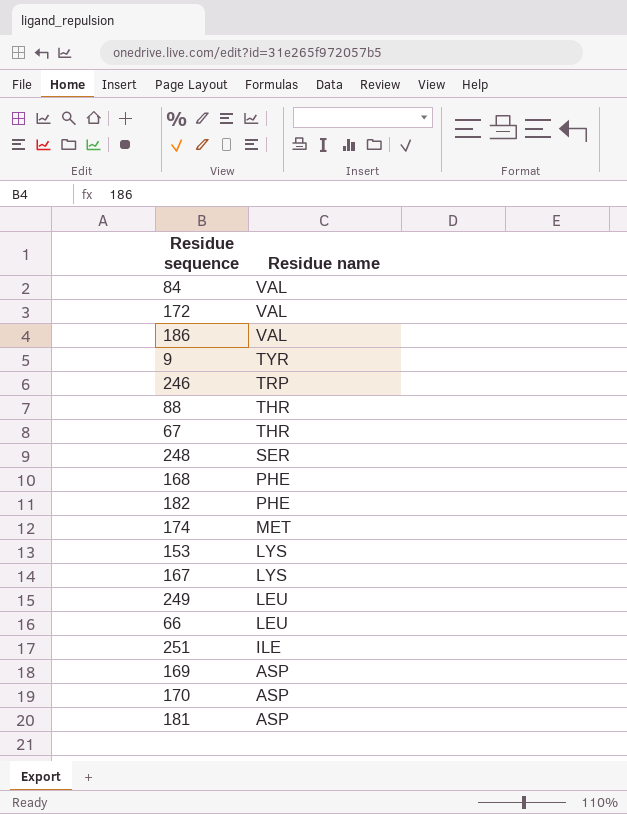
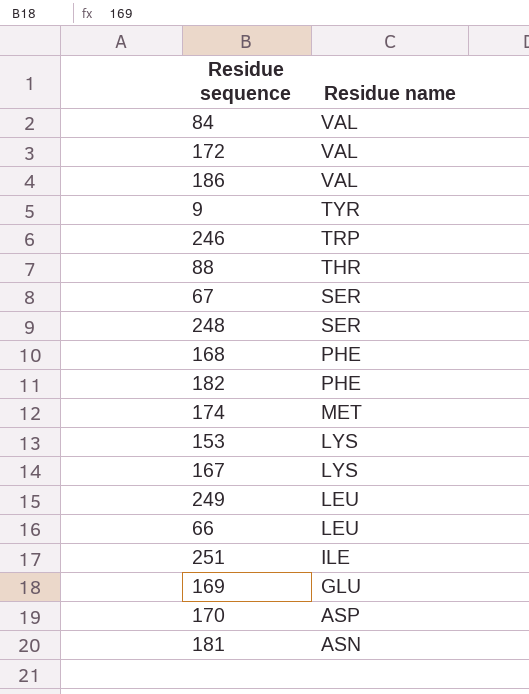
67 | Residue name: THR -> SER
169 | Residue name: ASP -> GLU
181 | Residue name: ASP -> ASN

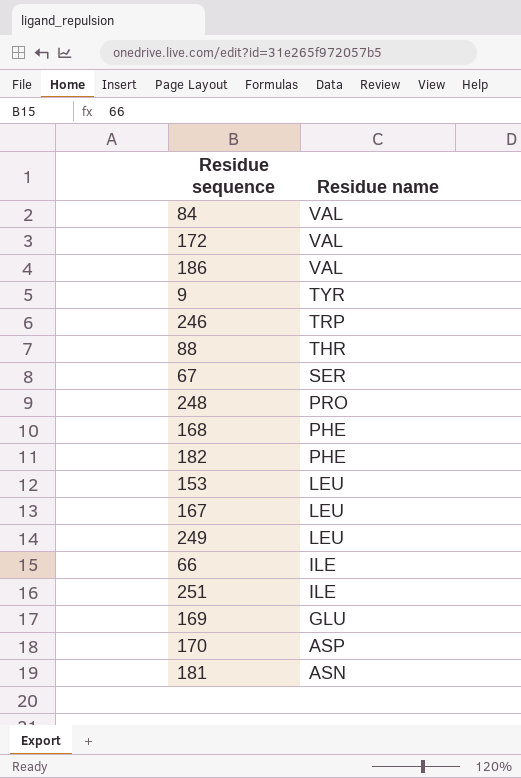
row 174: MET -> none
248 | Residue name: SER -> PRO
153 | Residue name: LYS -> LEU
167 | Residue name: LYS -> LEU
66 | Residue name: LEU -> ILE

